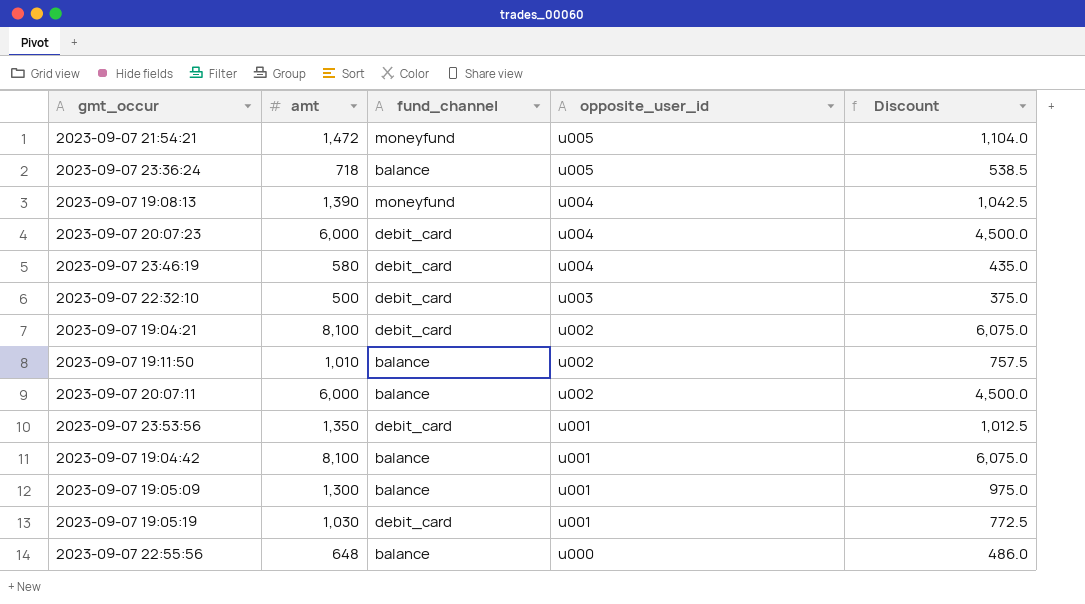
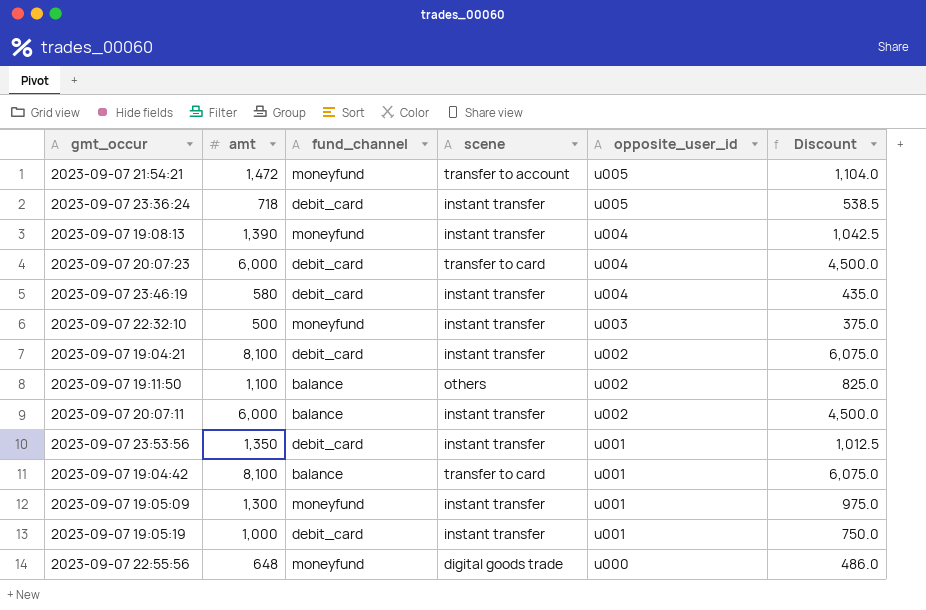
column scene | position: none -> 4
2023-09-07 23:36:24 | fund_channel: balance -> debit_card
2023-09-07 22:32:10 | fund_channel: debit_card -> moneyfund
2023-09-07 19:11:50 | amt: 1,010 -> 1,100
2023-09-07 19:11:50 | Discount: 757.5 -> 825.0
2023-09-07 19:05:09 | fund_channel: balance -> moneyfund
2023-09-07 19:05:19 | amt: 1,030 -> 1,000
2023-09-07 19:05:19 | Discount: 772.5 -> 750.0
2023-09-07 22:55:56 | fund_channel: balance -> moneyfund

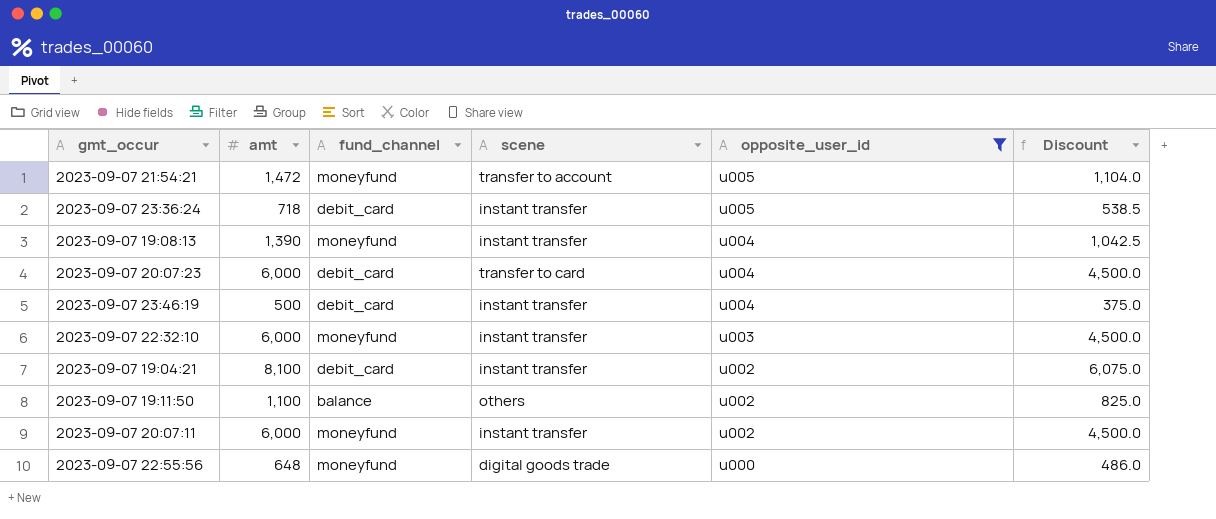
filter: none -> opposite_user_id != u001
2023-09-07 23:46:19 | amt: 580 -> 500
2023-09-07 23:46:19 | Discount: 435.0 -> 375.0
2023-09-07 22:32:10 | amt: 500 -> 6,000
2023-09-07 22:32:10 | Discount: 375.0 -> 4,500.0
2023-09-07 20:07:11 | fund_channel: balance -> moneyfund

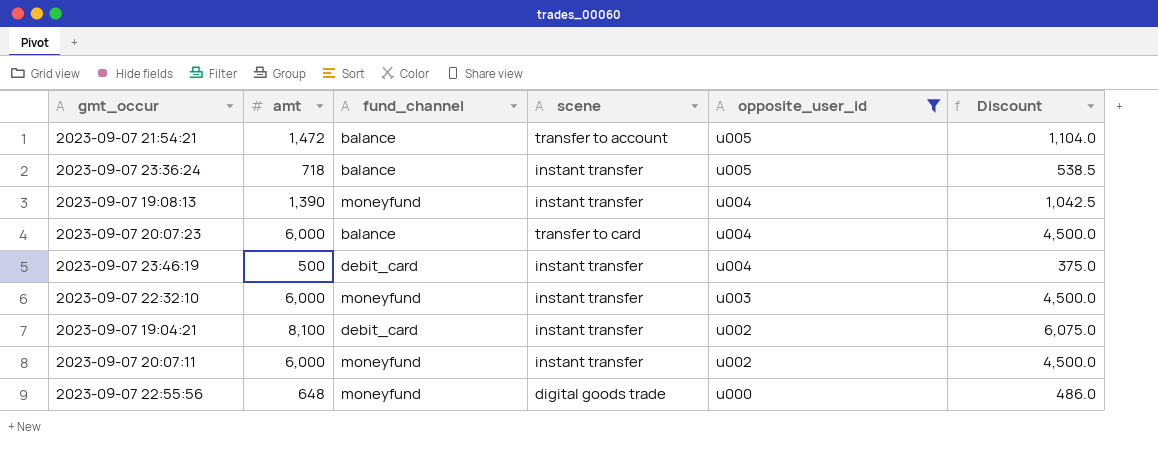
row 2023-09-07 19:11:50: 1,100 | balance | others | u002 | 825.0 -> none
2023-09-07 21:54:21 | fund_channel: moneyfund -> balance
2023-09-07 23:36:24 | fund_channel: debit_card -> balance
2023-09-07 20:07:23 | fund_channel: debit_card -> balance

